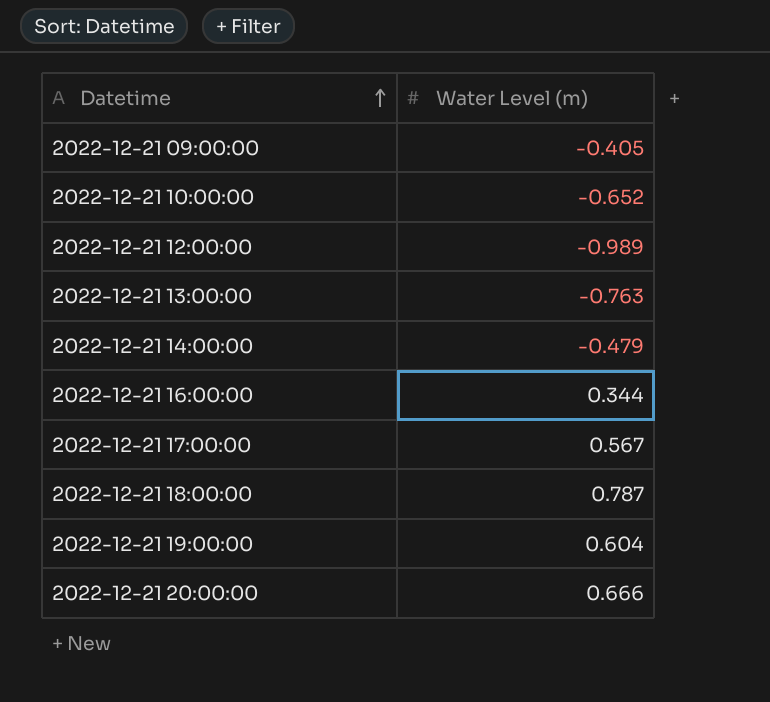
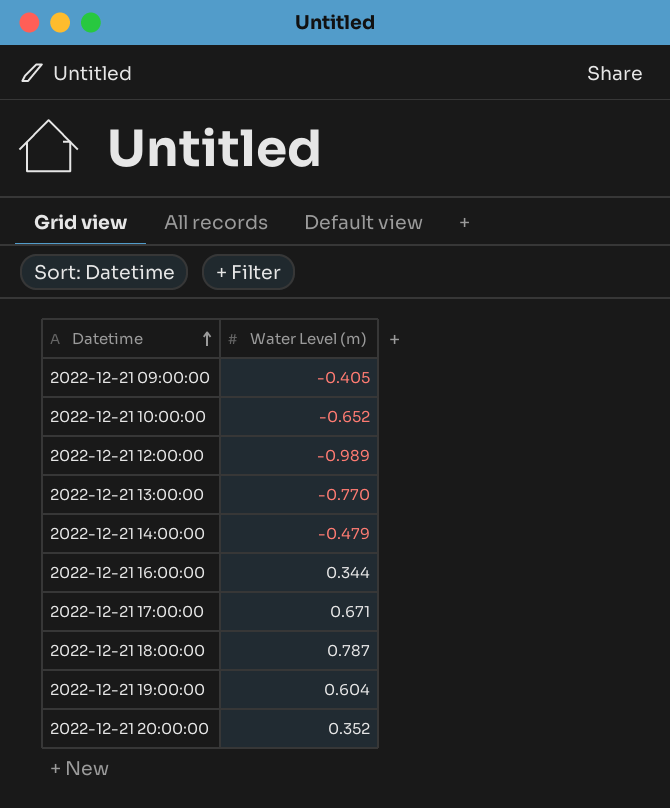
2022-12-21 13:00:00 | Water Level (m): -0.763 -> -0.770
2022-12-21 17:00:00 | Water Level (m): 0.567 -> 0.671
2022-12-21 20:00:00 | Water Level (m): 0.666 -> 0.352

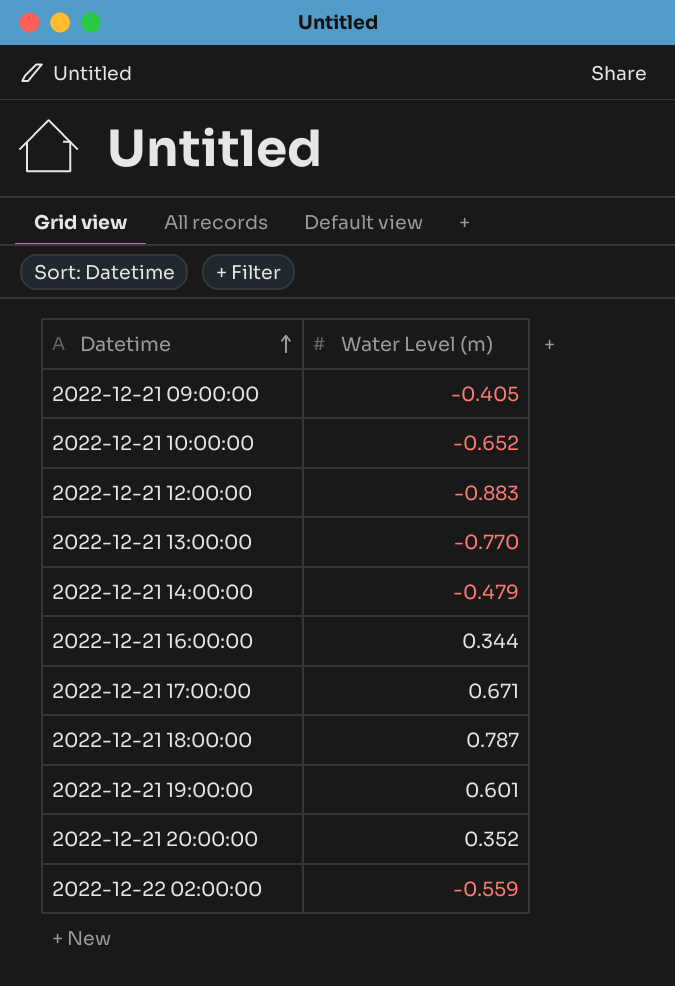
2022-12-21 12:00:00 | Water Level (m): -0.989 -> -0.883
2022-12-21 19:00:00 | Water Level (m): 0.604 -> 0.601
row 2022-12-22 02:00:00: none -> -0.559

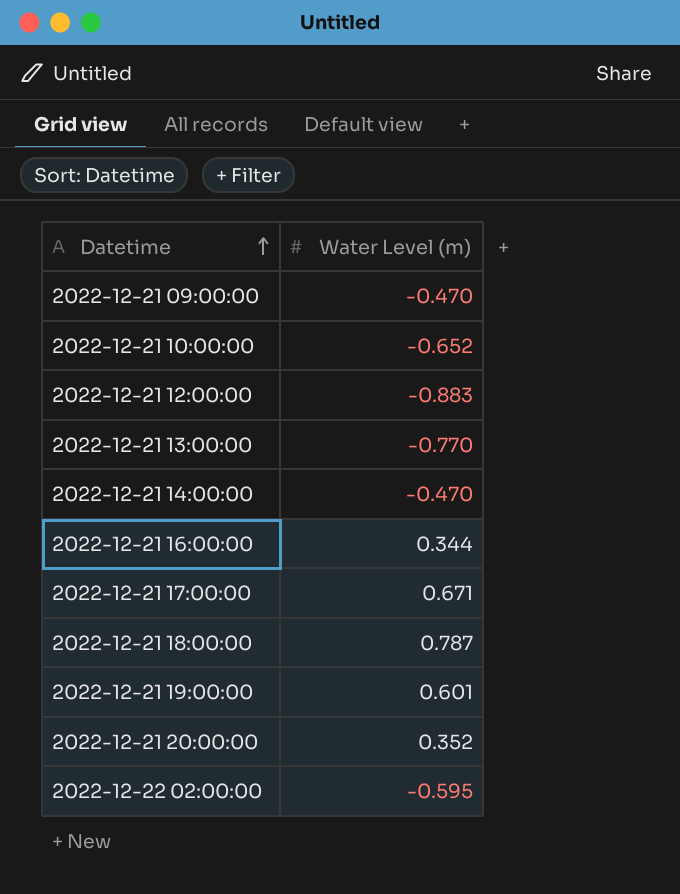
2022-12-21 09:00:00 | Water Level (m): -0.405 -> -0.470
2022-12-21 14:00:00 | Water Level (m): -0.479 -> -0.470
2022-12-22 02:00:00 | Water Level (m): -0.559 -> -0.595

